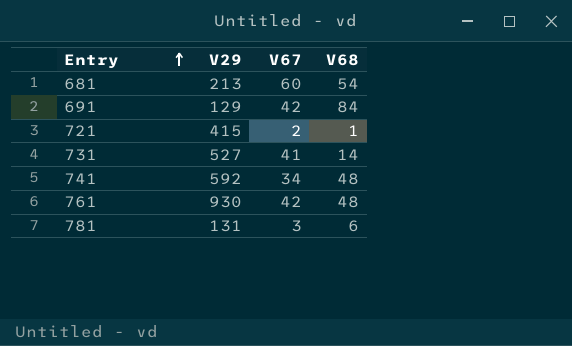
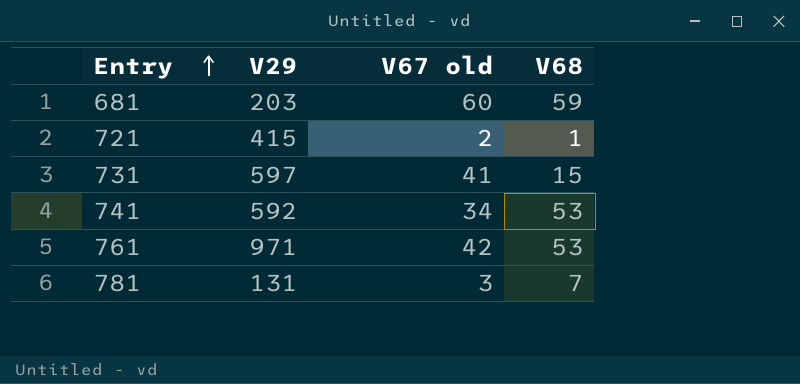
column name: V67 -> V67 old
row 691: 129 | 42 | 84 -> none
681 | V29: 213 -> 203
681 | V68: 54 -> 59
731 | V29: 527 -> 597
731 | V68: 14 -> 15
741 | V68: 48 -> 53
761 | V29: 930 -> 971
761 | V68: 48 -> 53
781 | V68: 6 -> 7

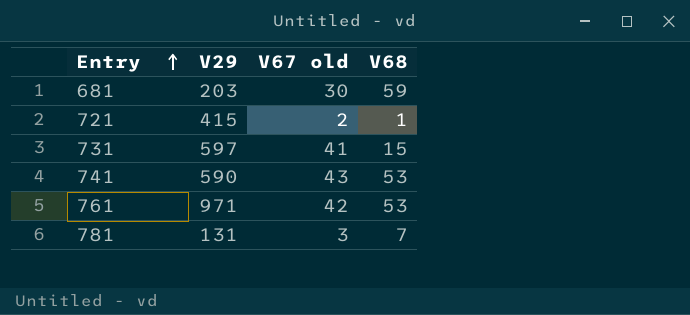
681 | V67 old: 60 -> 30
741 | V29: 592 -> 590
741 | V67 old: 34 -> 43

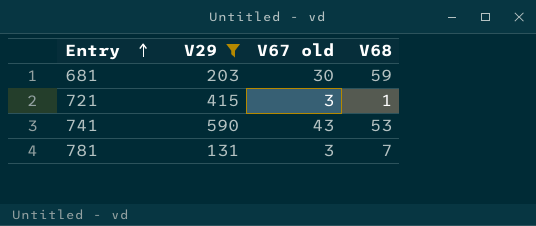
filter: none -> V29 <= 590
721 | V67 old: 2 -> 3

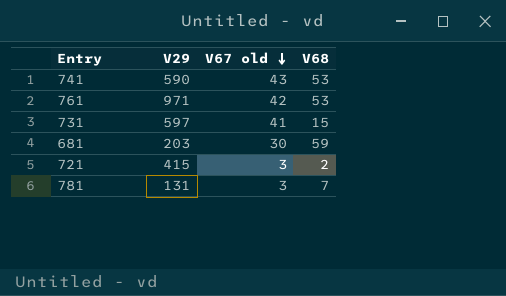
filter: V29 <= 590 -> none
row order: Entry ascending -> V67 old descending
721 | V68: 1 -> 2

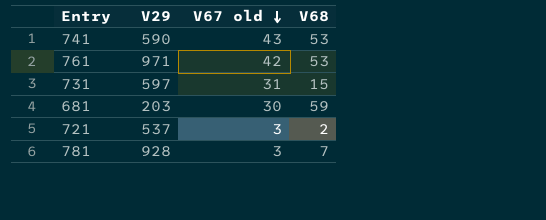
731 | V67 old: 41 -> 31
721 | V29: 415 -> 537
781 | V29: 131 -> 928

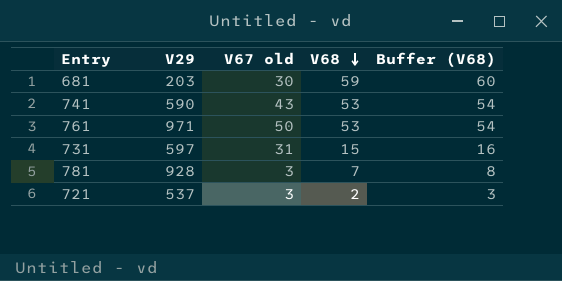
row order: V67 old descending -> V68 descending
column Buffer (V68) | formula: none -> [V68] + 1
761 | V67 old: 42 -> 50

